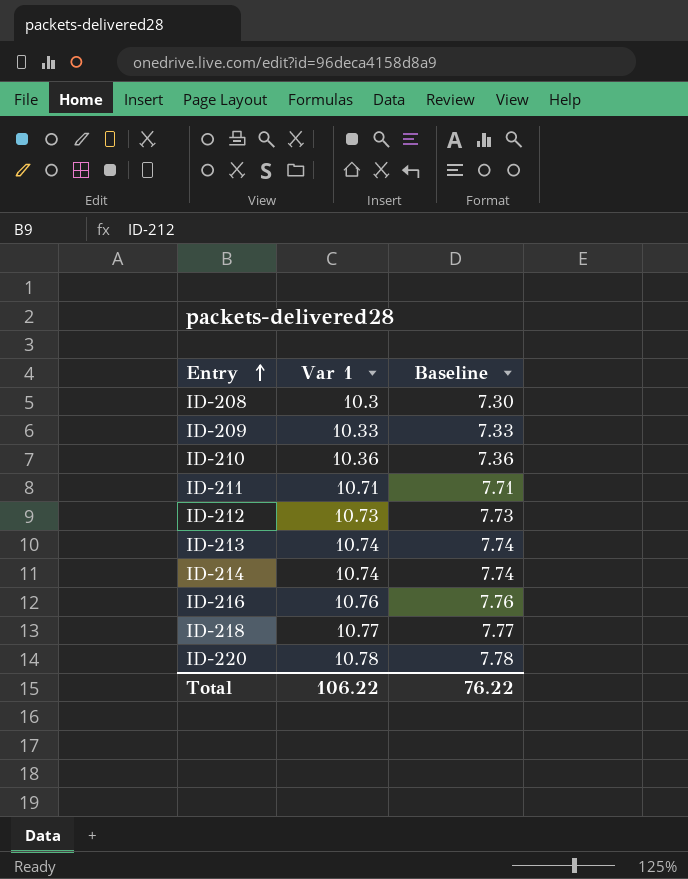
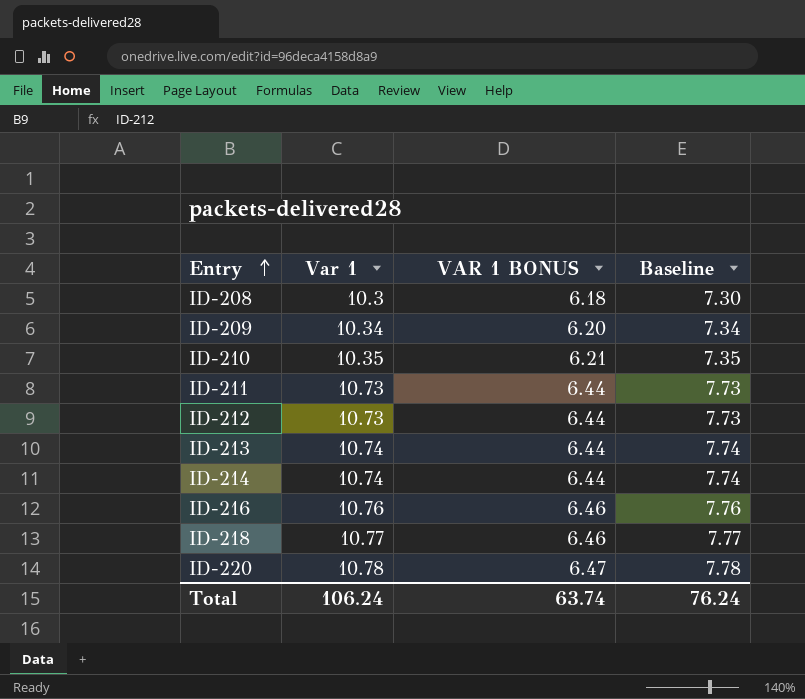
column VAR 1 BONUS | formula: none -> [Var 1] * 0.6
ID-209 | Var 1: 10.33 -> 10.34
ID-209 | Baseline: 7.33 -> 7.34
ID-210 | Var 1: 10.36 -> 10.35
ID-210 | Baseline: 7.36 -> 7.35
ID-211 | Var 1: 10.71 -> 10.73
ID-211 | Baseline: 7.71 -> 7.73
Total | Var 1: 106.22 -> 106.24
Total | Baseline: 76.22 -> 76.24

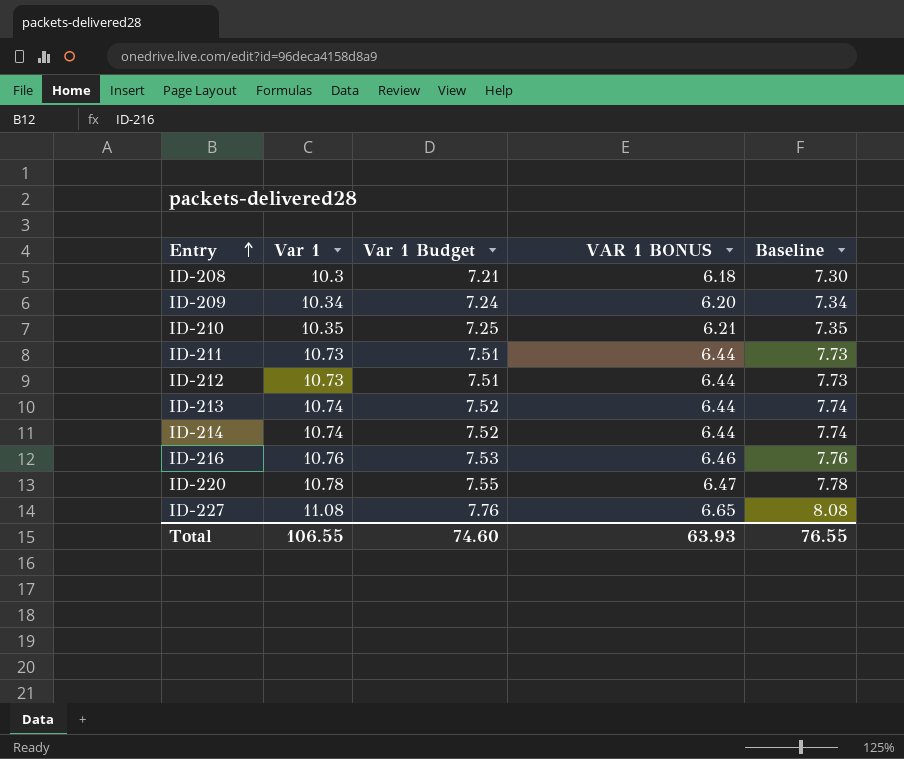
column Var 1 Budget | formula: none -> [Var 1] * 0.7
row ID-218: 10.77 | 6.46 | 7.77 -> none
row ID-227: none -> 11.08 | 7.76 | 6.65 | 8.08
Total | Var 1: 106.24 -> 106.55
Total | VAR 1 BONUS: 63.74 -> 63.93
Total | Baseline: 76.24 -> 76.55

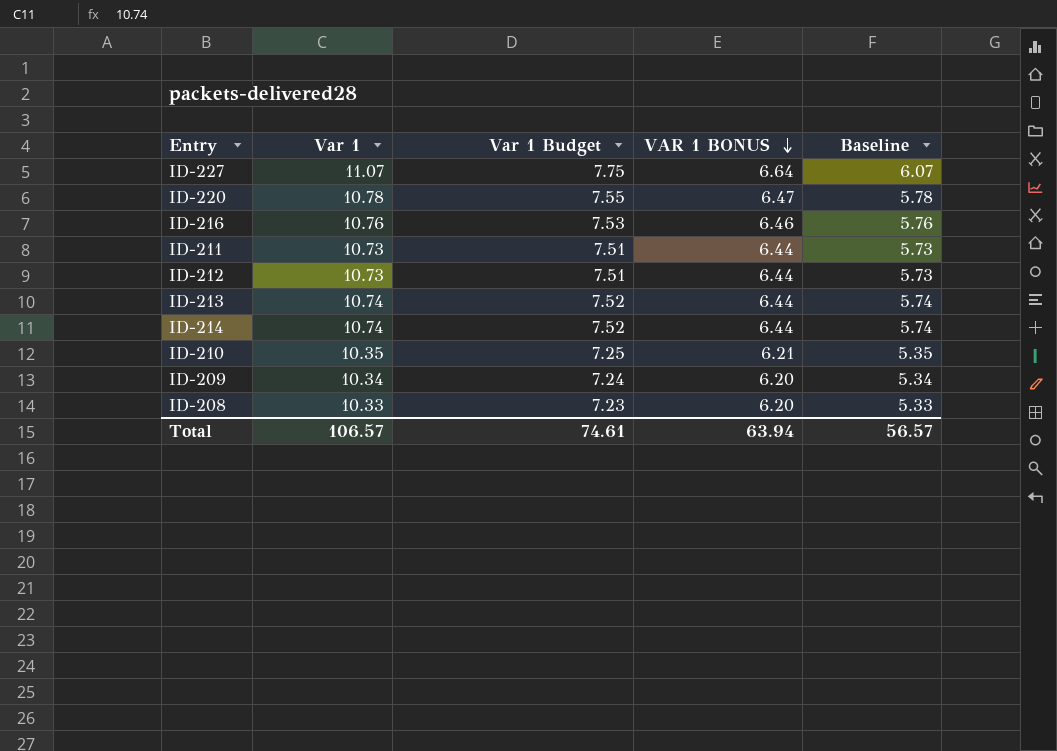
row order: Entry ascending -> VAR 1 BONUS descending
column Baseline | formula: [Var 1] - 3 -> [Var 1] - 5
ID-227 | Var 1: 11.08 -> 11.07
ID-227 | Var 1 Budget: 7.76 -> 7.75
ID-227 | VAR 1 BONUS: 6.65 -> 6.64
ID-208 | Var 1: 10.3 -> 10.33
ID-208 | Var 1 Budget: 7.21 -> 7.23
ID-208 | VAR 1 BONUS: 6.18 -> 6.20
Total | Var 1: 106.55 -> 106.57
Total | Var 1 Budget: 74.60 -> 74.61
Total | VAR 1 BONUS: 63.93 -> 63.94
Total | Baseline: 76.55 -> 56.57

